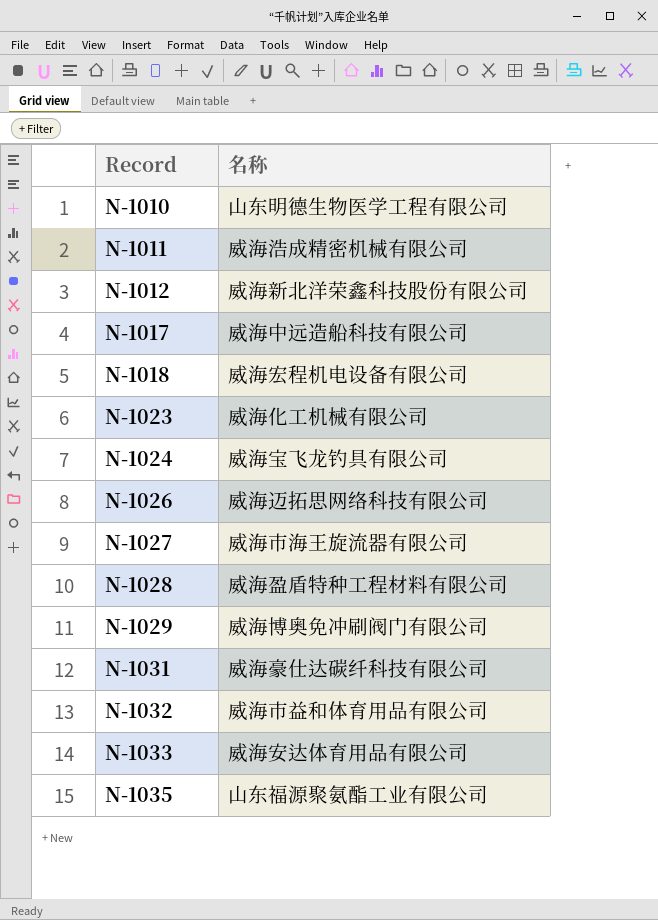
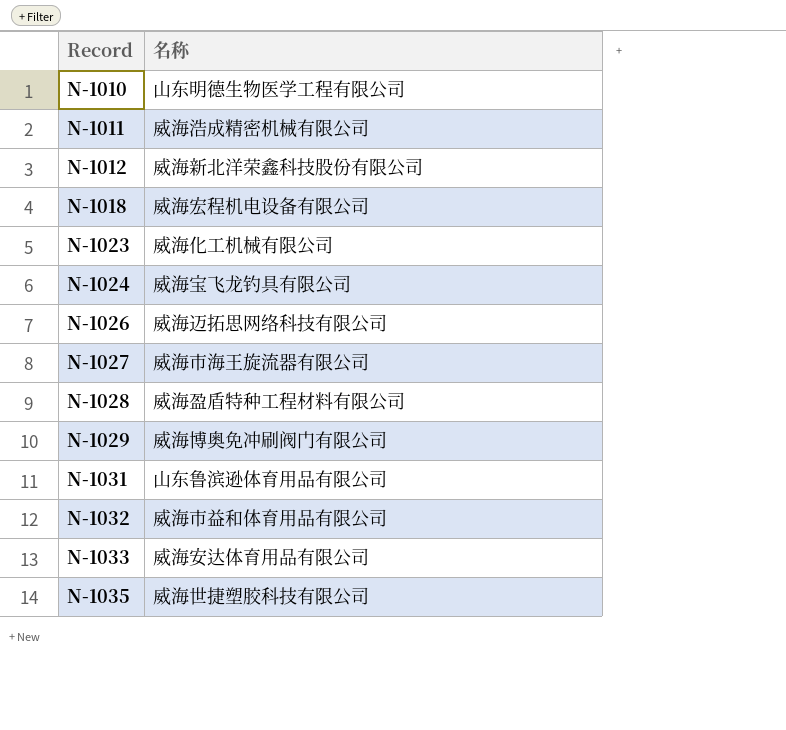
row N-1017: 威海中远造船科技有限公司 -> none
N-1031 | 名称: 威海豪仕达碳纤科技有限公司 -> 山东鲁滨逊体育用品有限公司
N-1035 | 名称: 山东福源聚氨酯工业有限公司 -> 威海世捷塑胶科技有限公司

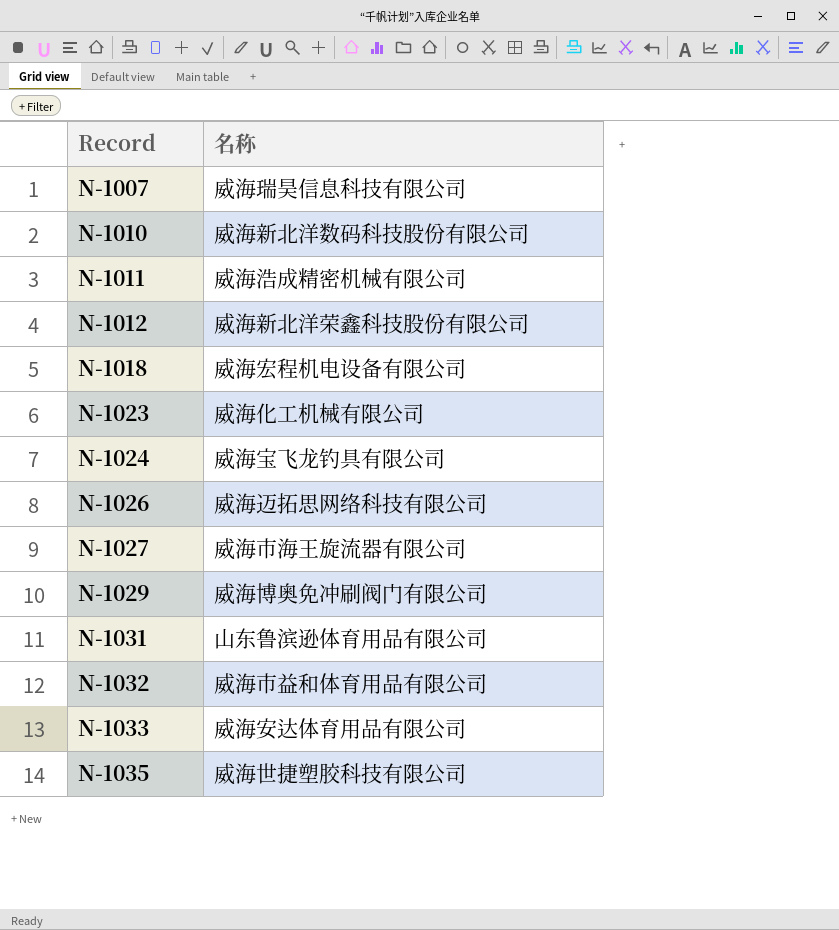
row N-1028: 威海盈盾特种工程材料有限公司 -> none
row N-1007: none -> 威海瑞昊信息科技有限公司
N-1010 | 名称: 山东明德生物医学工程有限公司 -> 威海新北洋数码科技股份有限公司

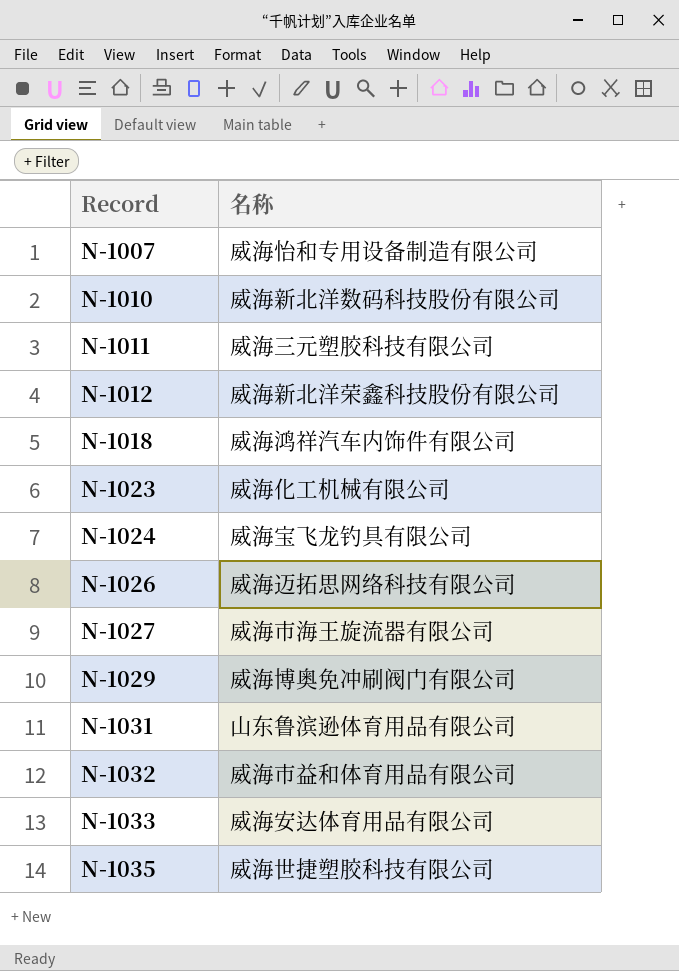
N-1007 | 名称: 威海瑞昊信息科技有限公司 -> 威海怡和专用设备制造有限公司
N-1011 | 名称: 威海浩成精密机械有限公司 -> 威海三元塑胶科技有限公司
N-1018 | 名称: 威海宏程机电设备有限公司 -> 威海鸿祥汽车内饰件有限公司

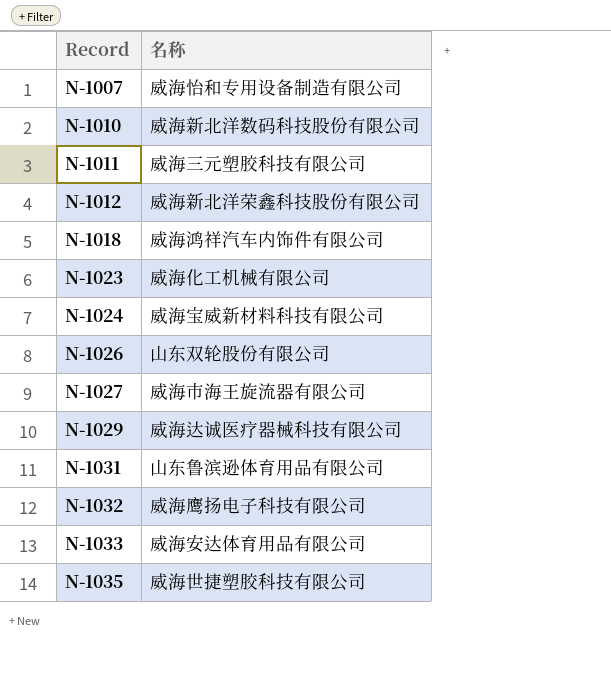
N-1024 | 名称: 威海宝飞龙钓具有限公司 -> 威海宝威新材料科技有限公司
N-1026 | 名称: 威海迈拓思网络科技有限公司 -> 山东双轮股份有限公司
N-1029 | 名称: 威海博奥免冲刷阀门有限公司 -> 威海达诚医疗器械科技有限公司
N-1032 | 名称: 威海市益和体育用品有限公司 -> 威海鹰扬电子科技有限公司

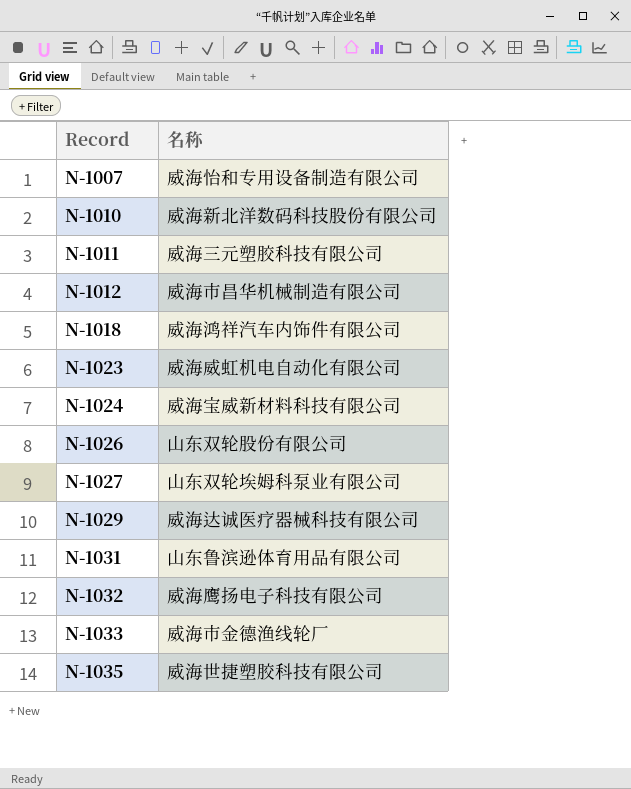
N-1012 | 名称: 威海新北洋荣鑫科技股份有限公司 -> 威海市昌华机械制造有限公司
N-1023 | 名称: 威海化工机械有限公司 -> 威海威虹机电自动化有限公司
N-1027 | 名称: 威海市海王旋流器有限公司 -> 山东双轮埃姆科泵业有限公司
N-1033 | 名称: 威海安达体育用品有限公司 -> 威海市金德渔线轮厂

